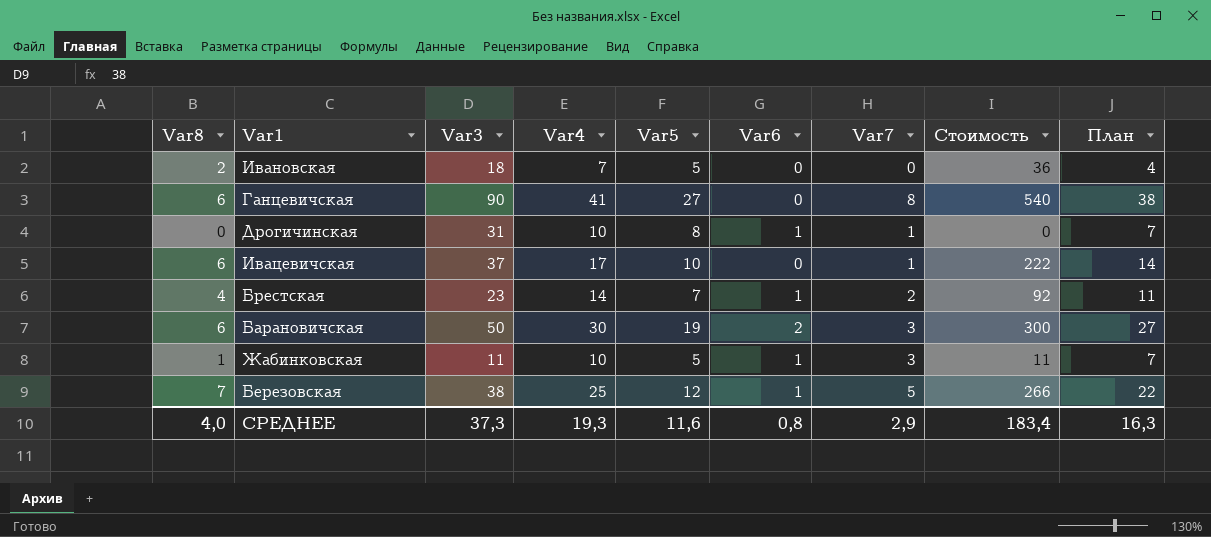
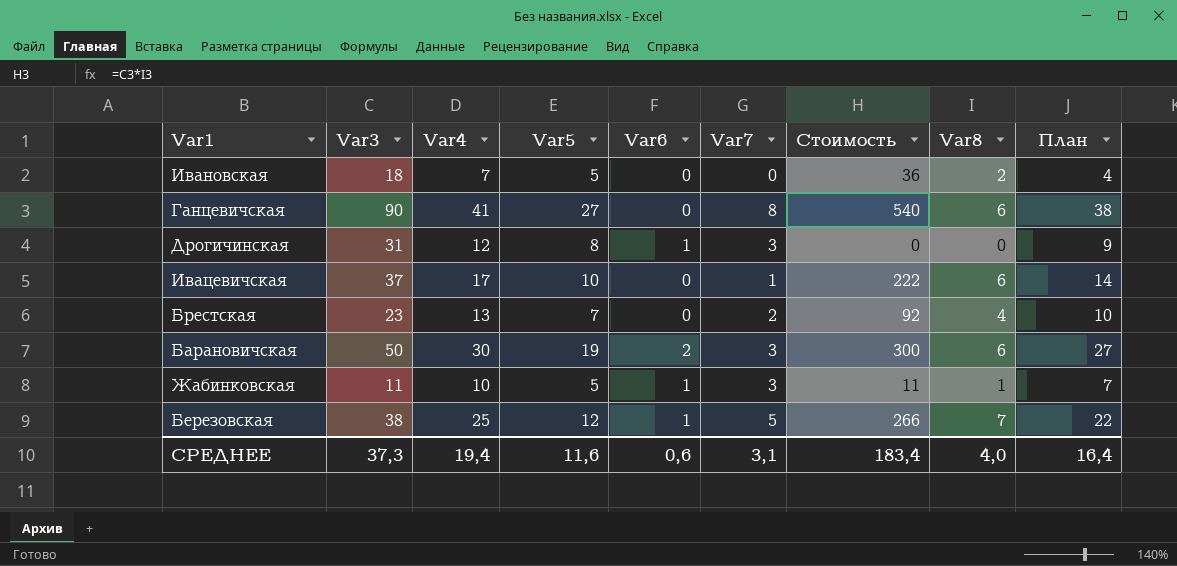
column Var8 | position: 1 -> 8
Дрогичинская | Var4: 10 -> 12
Дрогичинская | Var7: 1 -> 3
Дрогичинская | План: 7 -> 9
Брестская | Var4: 14 -> 13
Брестская | Var6: 1 -> 0
Брестская | План: 11 -> 10
СРЕДНЕЕ | Var4: 19,3 -> 19,4
СРЕДНЕЕ | Var6: 0,8 -> 0,6
СРЕДНЕЕ | Var7: 2,9 -> 3,1
СРЕДНЕЕ | План: 16,3 -> 16,4

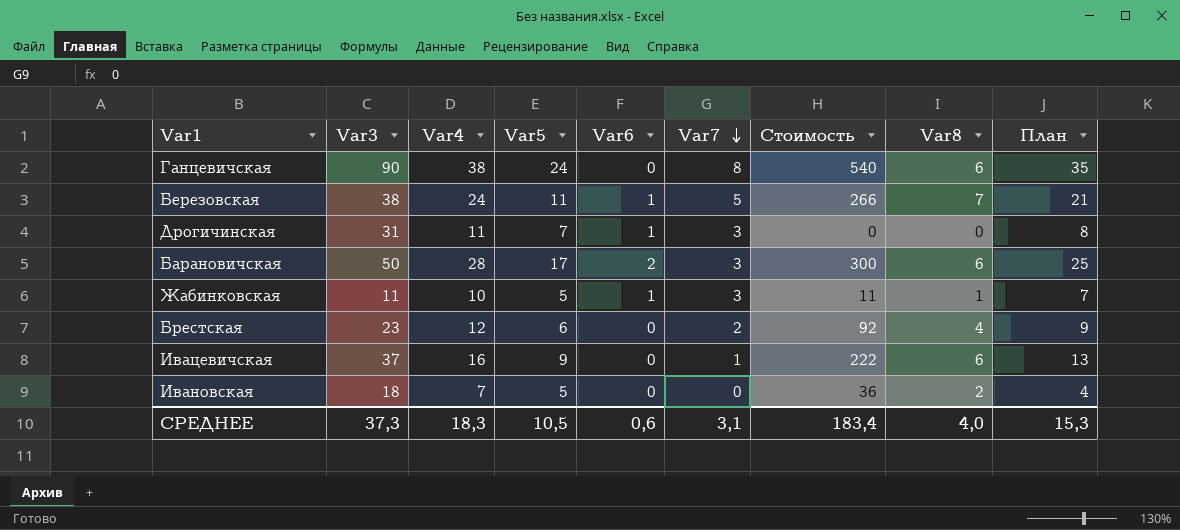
row order: none -> Var7 descending
Ганцевичская | Var4: 41 -> 38
Ганцевичская | Var5: 27 -> 24
Ганцевичская | План: 38 -> 35
Березовская | Var4: 25 -> 24
Березовская | Var5: 12 -> 11
Березовская | План: 22 -> 21
Дрогичинская | Var4: 12 -> 11
Дрогичинская | Var5: 8 -> 7
Дрогичинская | План: 9 -> 8
Барановичская | Var4: 30 -> 28
Барановичская | Var5: 19 -> 17
Барановичская | План: 27 -> 25
Брестская | Var4: 13 -> 12
Брестская | Var5: 7 -> 6
Брестская | План: 10 -> 9
Ивацевичская | Var4: 17 -> 16
Ивацевичская | Var5: 10 -> 9
Ивацевичская | План: 14 -> 13
СРЕДНЕЕ | Var4: 19,4 -> 18,3
СРЕДНЕЕ | Var5: 11,6 -> 10,5
СРЕДНЕЕ | План: 16,4 -> 15,3

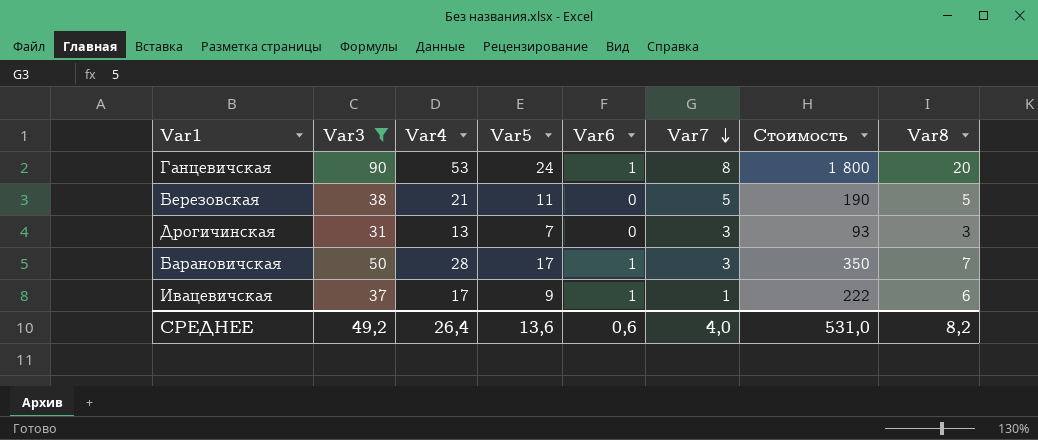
filter: none -> Var3 >= 31
column План | formula: [Var4] - 3 -> none
Ганцевичская | Var4: 38 -> 53
Ганцевичская | Var6: 0 -> 1
Ганцевичская | Стоимость: 540 -> 1 800
Ганцевичская | Var8: 6 -> 20
Березовская | Var4: 24 -> 21
Березовская | Var6: 1 -> 0
Березовская | Стоимость: 266 -> 190
Березовская | Var8: 7 -> 5
Дрогичинская | Var4: 11 -> 13
Дрогичинская | Var6: 1 -> 0
Дрогичинская | Стоимость: 0 -> 93
Дрогичинская | Var8: 0 -> 3
Барановичская | Var6: 2 -> 1
Барановичская | Стоимость: 300 -> 350
Барановичская | Var8: 6 -> 7
Ивацевичская | Var4: 16 -> 17
Ивацевичская | Var6: 0 -> 1
СРЕДНЕЕ | Var3: 37,3 -> 49,2
СРЕДНЕЕ | Var4: 18,3 -> 26,4
СРЕДНЕЕ | Var5: 10,5 -> 13,6
СРЕДНЕЕ | Var7: 3,1 -> 4,0
СРЕДНЕЕ | Стоимость: 183,4 -> 531,0
СРЕДНЕЕ | Var8: 4,0 -> 8,2

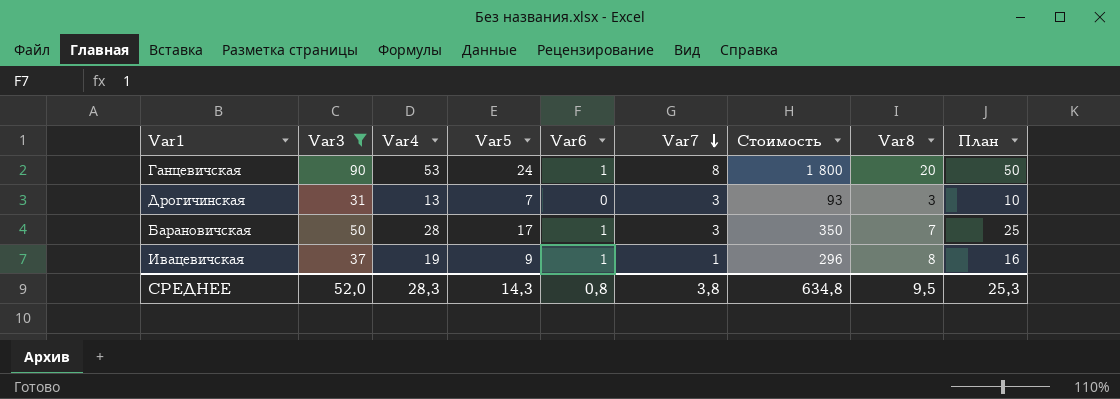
column План | formula: none -> [Var4] - 3
row Березовская: 38 | 21 | 11 | 0 | 5 | 190 | 5 -> none
Ивацевичская | Var4: 17 -> 19
Ивацевичская | Стоимость: 222 -> 296
Ивацевичская | Var8: 6 -> 8
СРЕДНЕЕ | Var3: 49,2 -> 52,0
СРЕДНЕЕ | Var4: 26,4 -> 28,3
СРЕДНЕЕ | Var5: 13,6 -> 14,3
СРЕДНЕЕ | Var6: 0,6 -> 0,8
СРЕДНЕЕ | Var7: 4,0 -> 3,8
СРЕДНЕЕ | Стоимость: 531,0 -> 634,8
СРЕДНЕЕ | Var8: 8,2 -> 9,5

